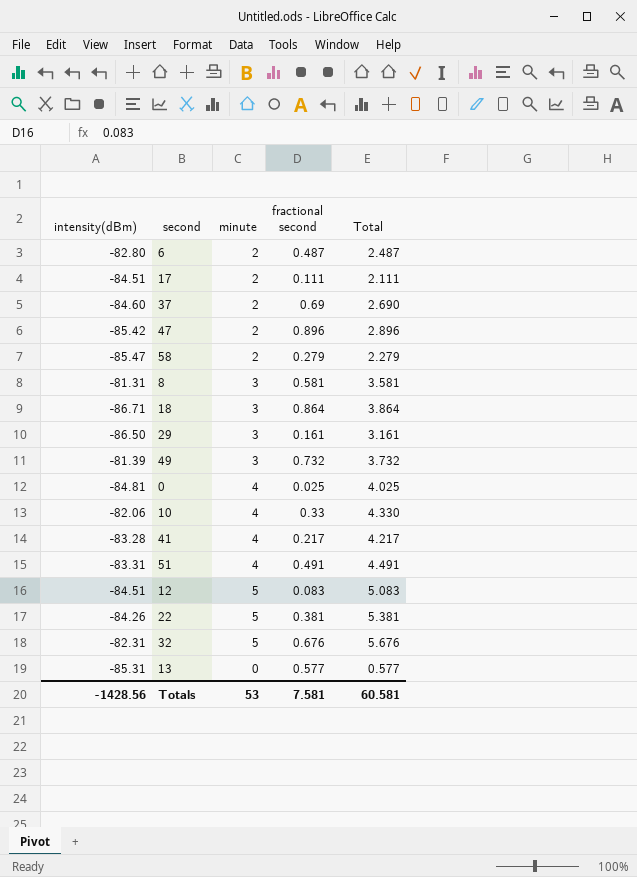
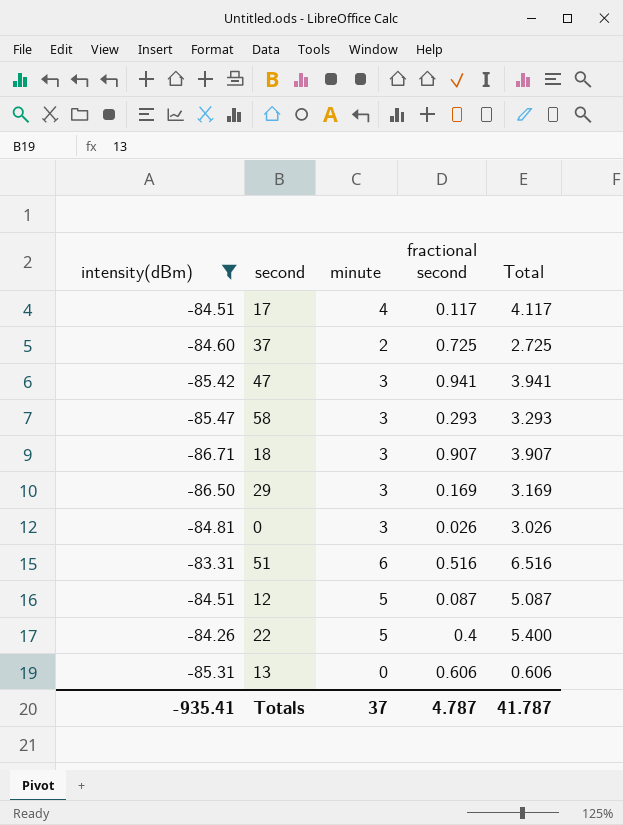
filter: none -> intensity(dBm) <= -83.31
17 | minute: 2 -> 4
17 | fractional second: 0.111 -> 0.117
17 | Total: 2.111 -> 4.117
37 | fractional second: 0.69 -> 0.725
37 | Total: 2.690 -> 2.725
47 | minute: 2 -> 3
47 | fractional second: 0.896 -> 0.941
47 | Total: 2.896 -> 3.941
58 | minute: 2 -> 3
58 | fractional second: 0.279 -> 0.293
58 | Total: 2.279 -> 3.293
18 | fractional second: 0.864 -> 0.907
18 | Total: 3.864 -> 3.907
29 | fractional second: 0.161 -> 0.169
29 | Total: 3.161 -> 3.169
0 | minute: 4 -> 3
0 | fractional second: 0.025 -> 0.026
0 | Total: 4.025 -> 3.026
51 | minute: 4 -> 6
51 | fractional second: 0.491 -> 0.516
51 | Total: 4.491 -> 6.516
12 | fractional second: 0.083 -> 0.087
12 | Total: 5.083 -> 5.087
22 | fractional second: 0.381 -> 0.4
22 | Total: 5.381 -> 5.400
13 | fractional second: 0.577 -> 0.606
13 | Total: 0.577 -> 0.606
Totals | intensity(dBm): -1428.56 -> -935.41
Totals | minute: 53 -> 37
Totals | fractional second: 7.581 -> 4.787
Totals | Total: 60.581 -> 41.787

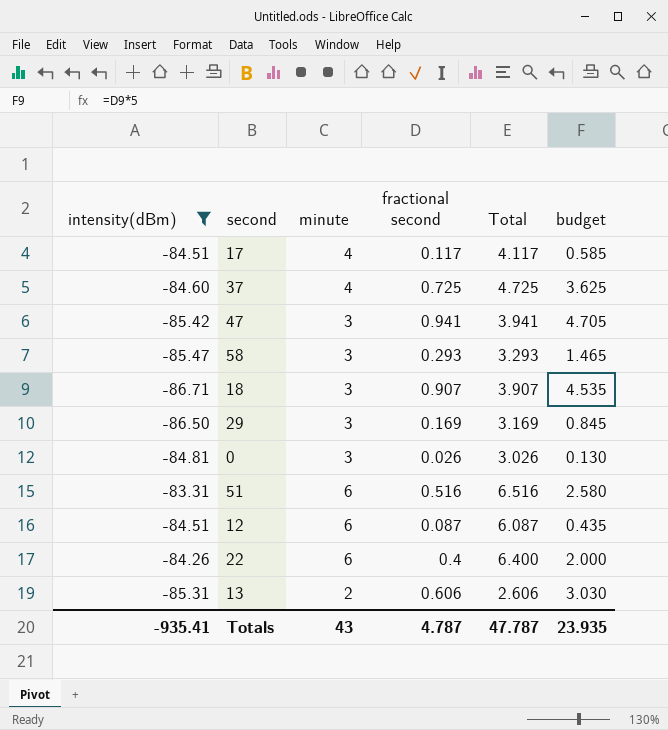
column budget | formula: none -> [fractional second] * 5
37 | minute: 2 -> 4
37 | Total: 2.725 -> 4.725
12 | minute: 5 -> 6
12 | Total: 5.087 -> 6.087
22 | minute: 5 -> 6
22 | Total: 5.400 -> 6.400
13 | minute: 0 -> 2
13 | Total: 0.606 -> 2.606
Totals | minute: 37 -> 43
Totals | Total: 41.787 -> 47.787

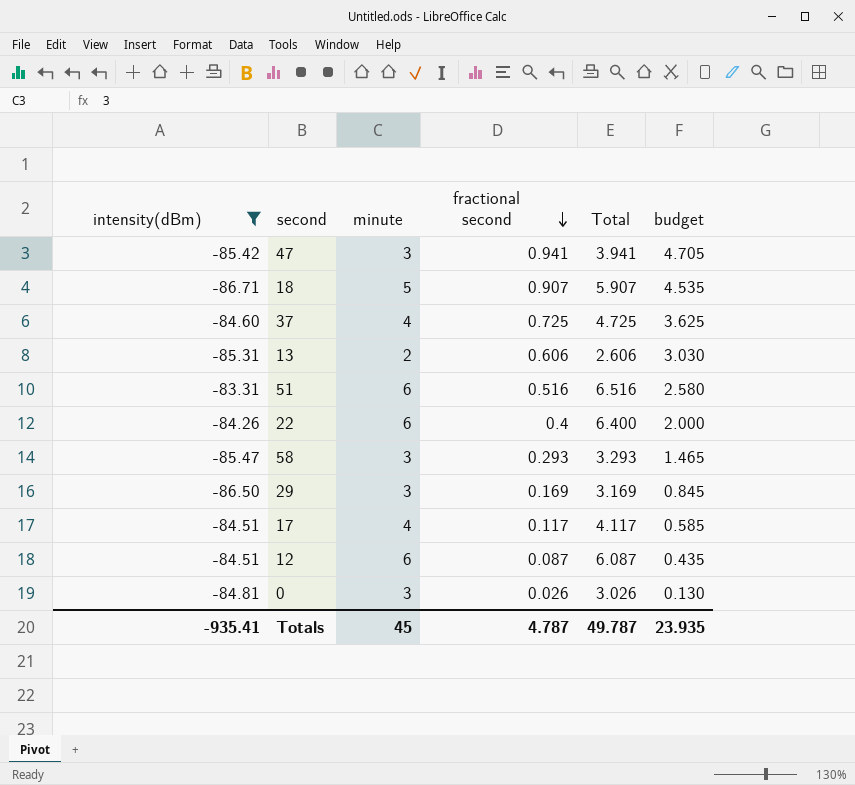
row order: none -> fractional second descending
18 | minute: 3 -> 5
18 | Total: 3.907 -> 5.907
Totals | minute: 43 -> 45
Totals | Total: 47.787 -> 49.787

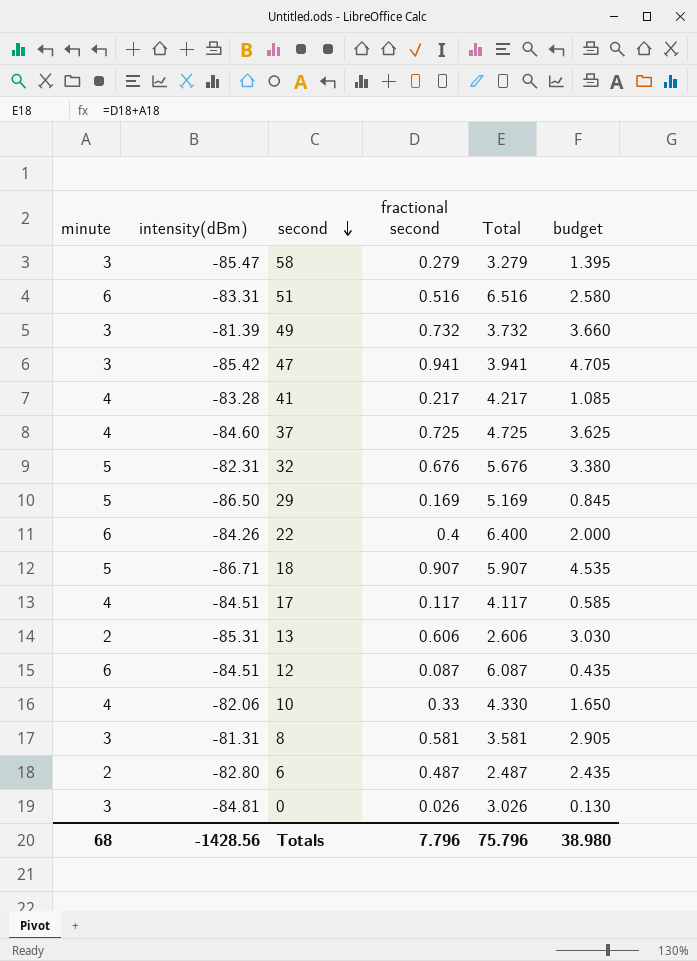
filter: intensity(dBm) <= -83.31 -> none
row order: fractional second descending -> second descending
column minute | position: 3 -> 1
58 | fractional second: 0.293 -> 0.279
58 | Total: 3.293 -> 3.279
58 | budget: 1.465 -> 1.395
29 | minute: 3 -> 5
29 | Total: 3.169 -> 5.169
Totals | minute: 45 -> 68
Totals | intensity(dBm): -935.41 -> -1428.56
Totals | fractional second: 4.787 -> 7.796
Totals | Total: 49.787 -> 75.796
Totals | budget: 23.935 -> 38.980

